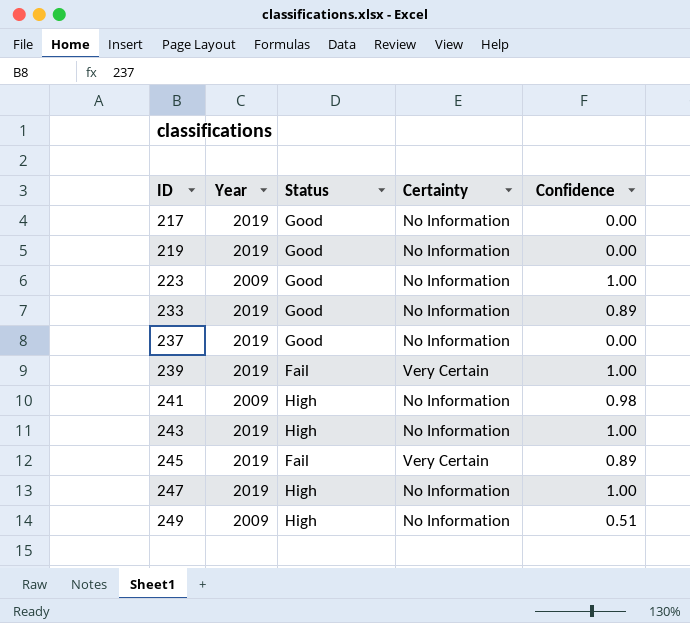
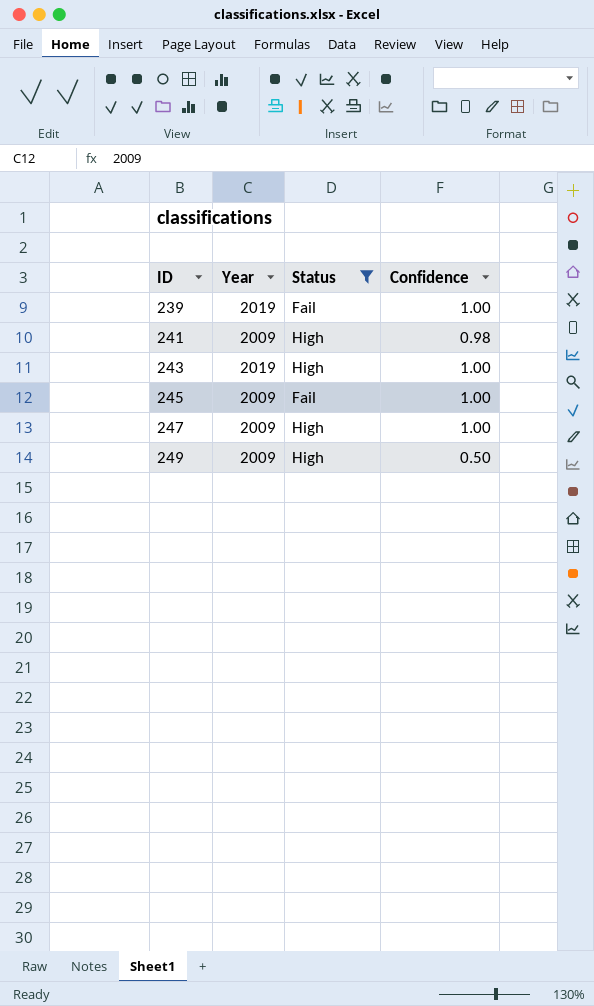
filter: none -> Status != Good
column Certainty | position: 4 -> none
245 | Year: 2019 -> 2009
245 | Confidence: 0.89 -> 1.00
247 | Year: 2019 -> 2009
249 | Confidence: 0.51 -> 0.50

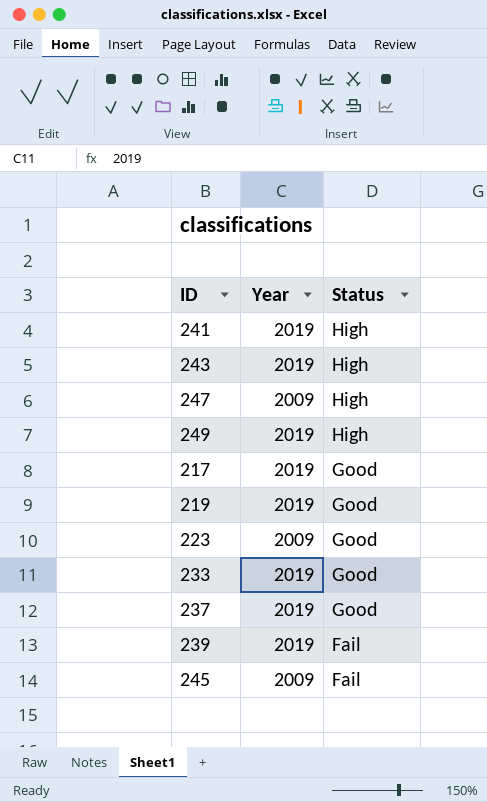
filter: Status != Good -> none
row order: ID ascending -> Status descending
column Confidence | position: 4 -> none
241 | Year: 2009 -> 2019
249 | Year: 2009 -> 2019

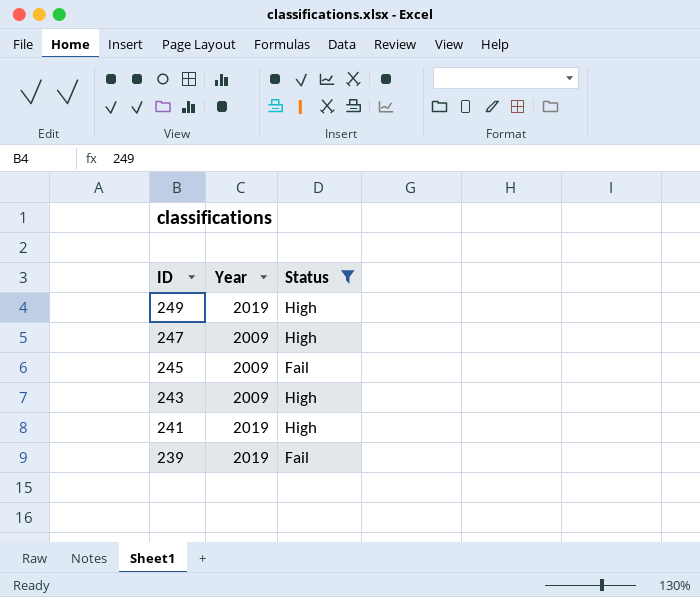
filter: none -> Status != Good
row order: Status descending -> ID descending
243 | Year: 2019 -> 2009

